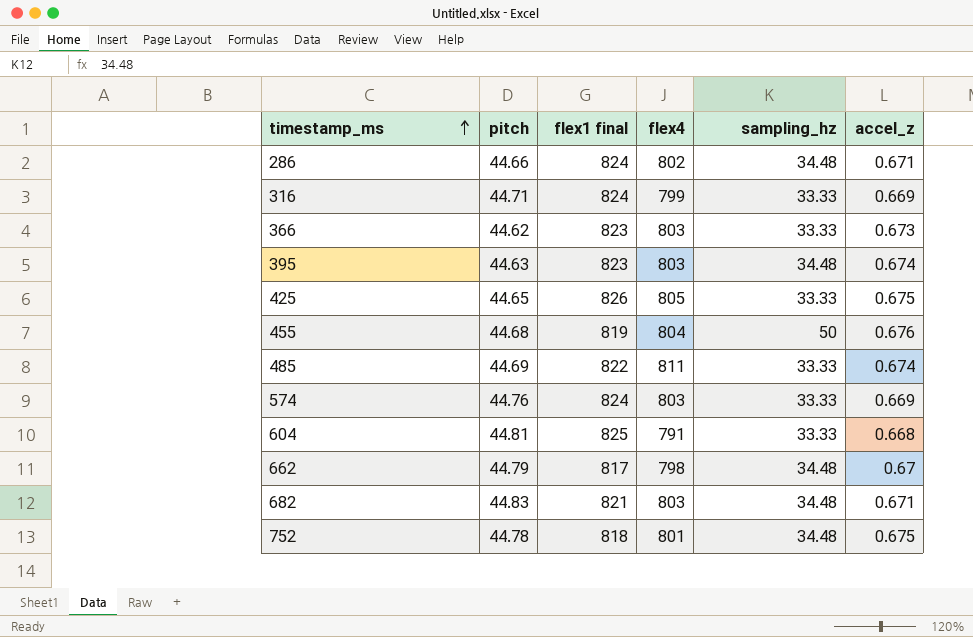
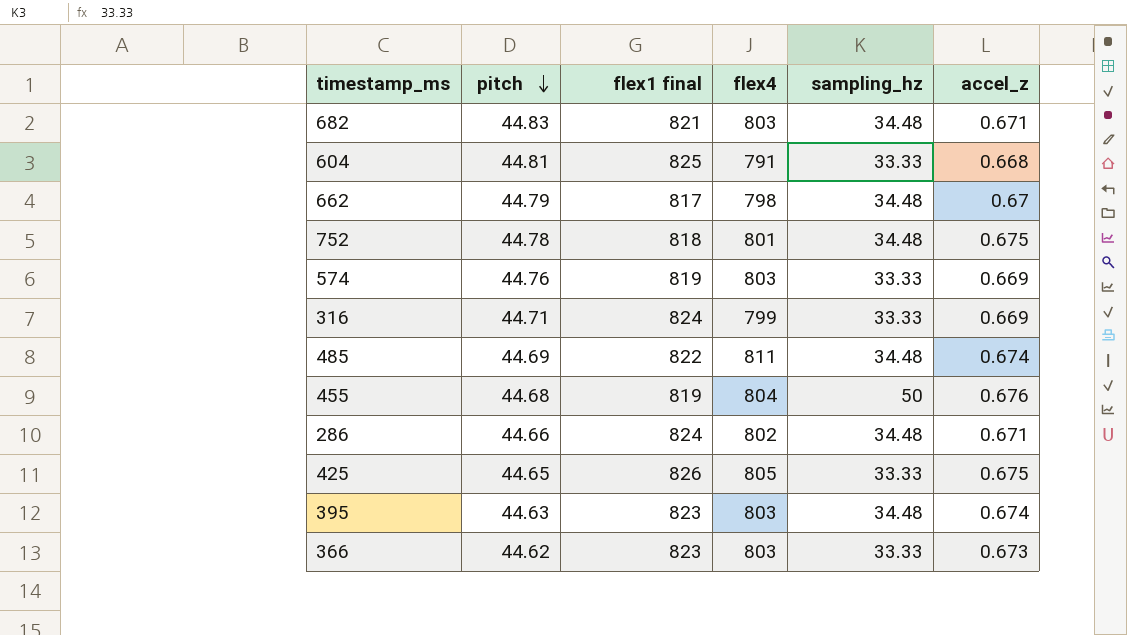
row order: timestamp_ms ascending -> pitch descending
574 | flex1 final: 824 -> 819
485 | sampling_hz: 33.33 -> 34.48

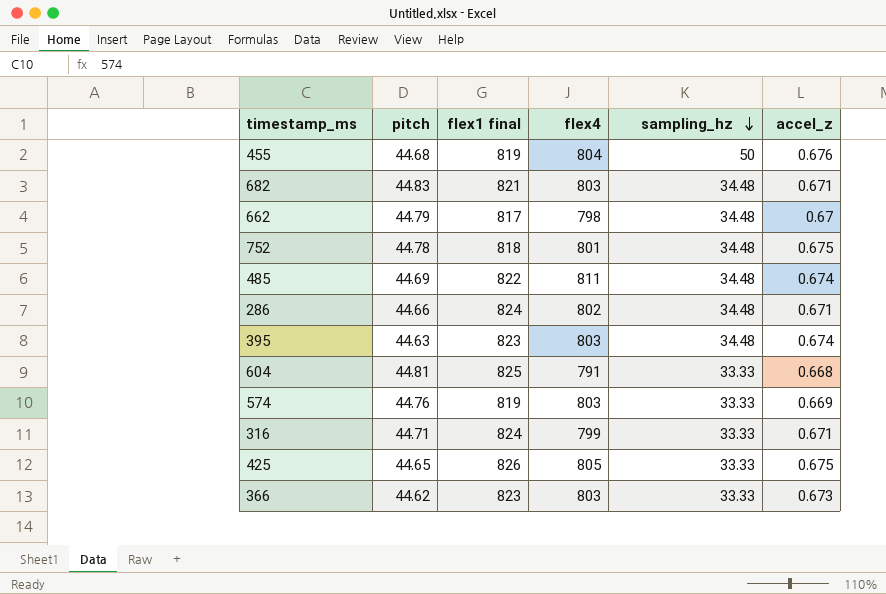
row order: pitch descending -> sampling_hz descending
316 | accel_z: 0.669 -> 0.671

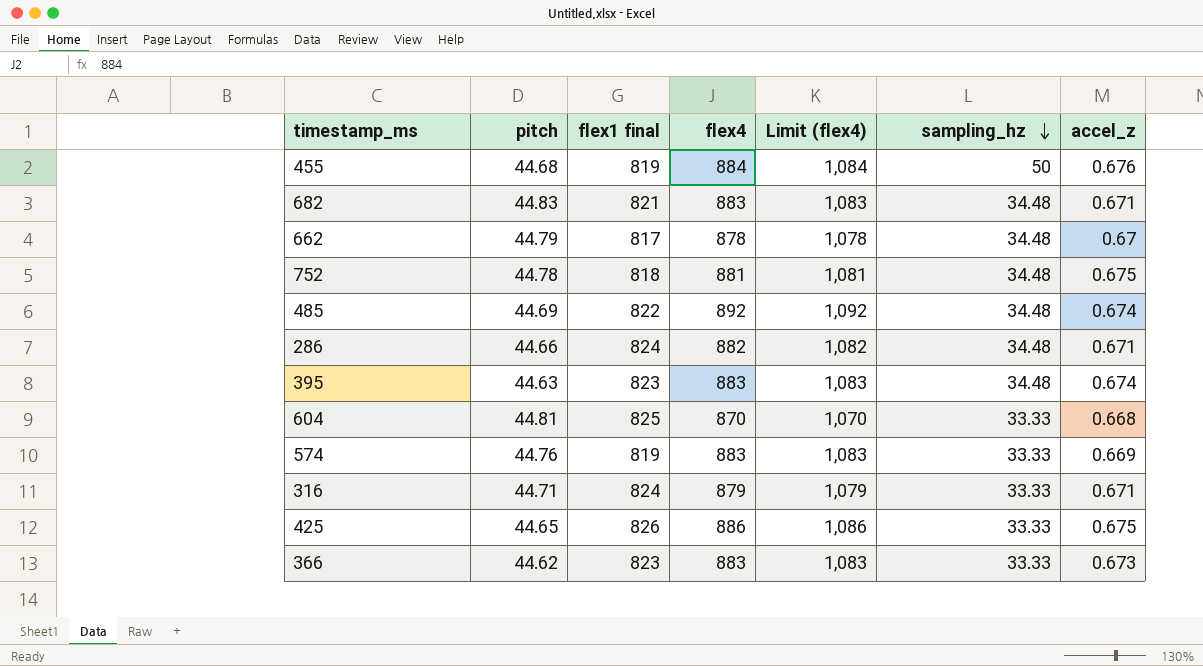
column Limit (flex4) | formula: none -> [flex4] + 200
455 | flex4: 804 -> 884
682 | flex4: 803 -> 883
662 | flex4: 798 -> 878
752 | flex4: 801 -> 881
485 | flex4: 811 -> 892
286 | flex4: 802 -> 882
395 | flex4: 803 -> 883
604 | flex4: 791 -> 870
574 | flex4: 803 -> 883
316 | flex4: 799 -> 879
425 | flex4: 805 -> 886
366 | flex4: 803 -> 883

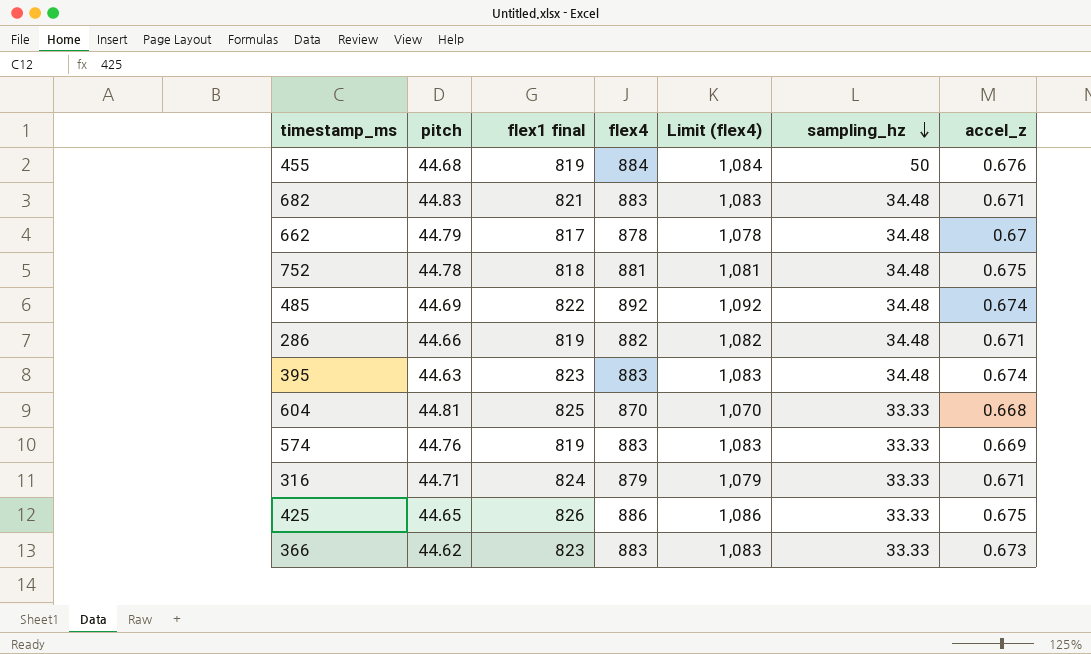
286 | flex1 final: 824 -> 819

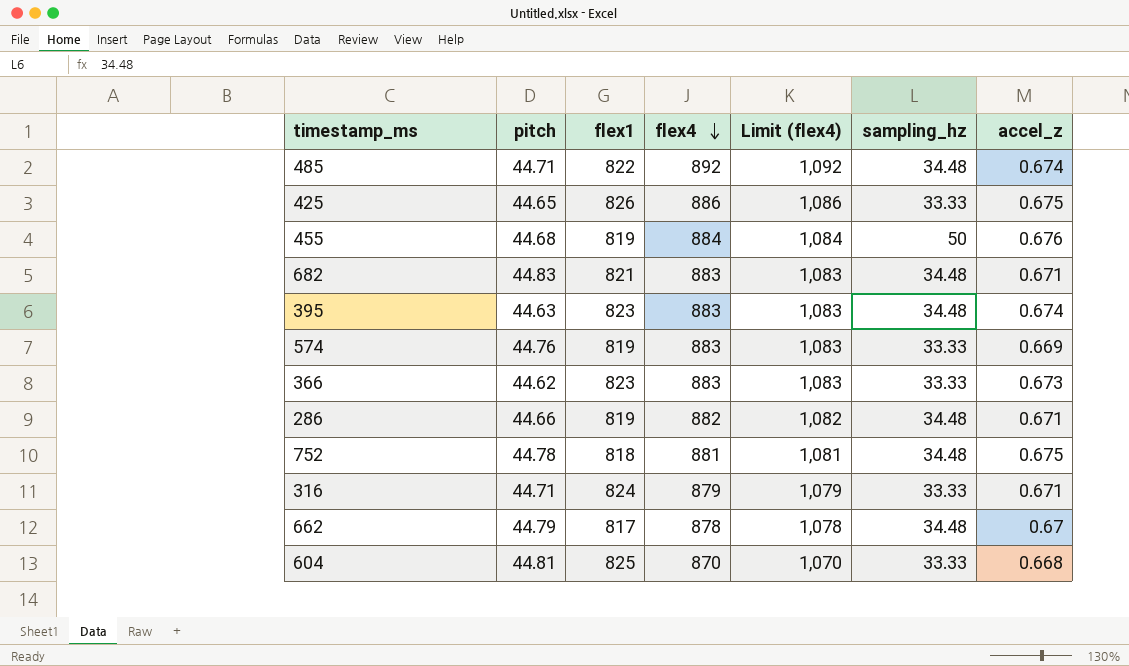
row order: sampling_hz descending -> flex4 descending
column name: flex1 final -> flex1
485 | pitch: 44.69 -> 44.71

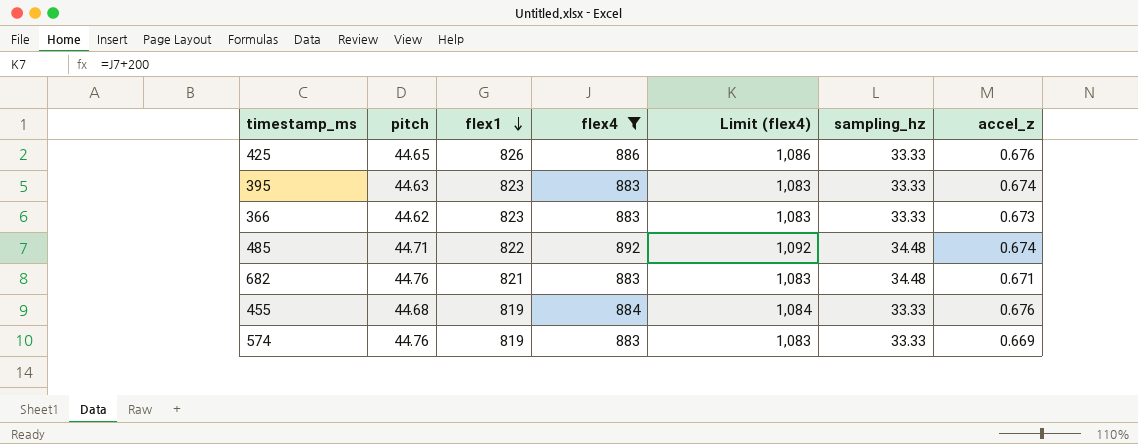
filter: none -> flex4 >= 883
row order: flex4 descending -> flex1 descending
425 | accel_z: 0.675 -> 0.676
395 | sampling_hz: 34.48 -> 33.33
682 | pitch: 44.83 -> 44.76
455 | sampling_hz: 50 -> 33.33

